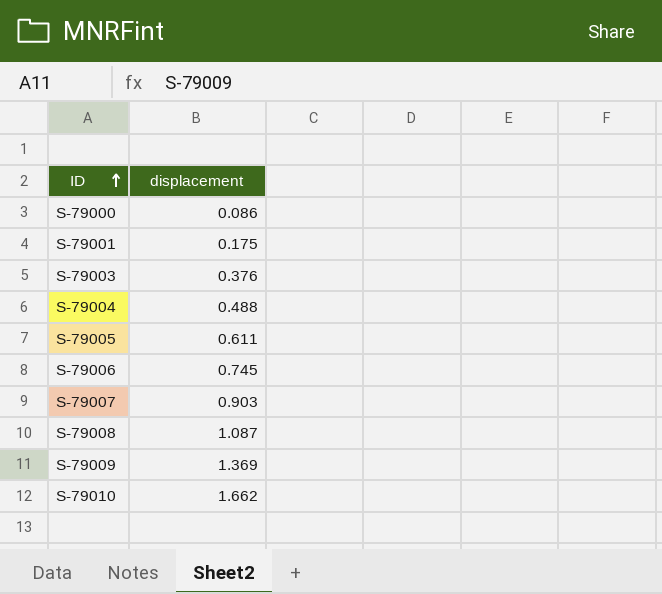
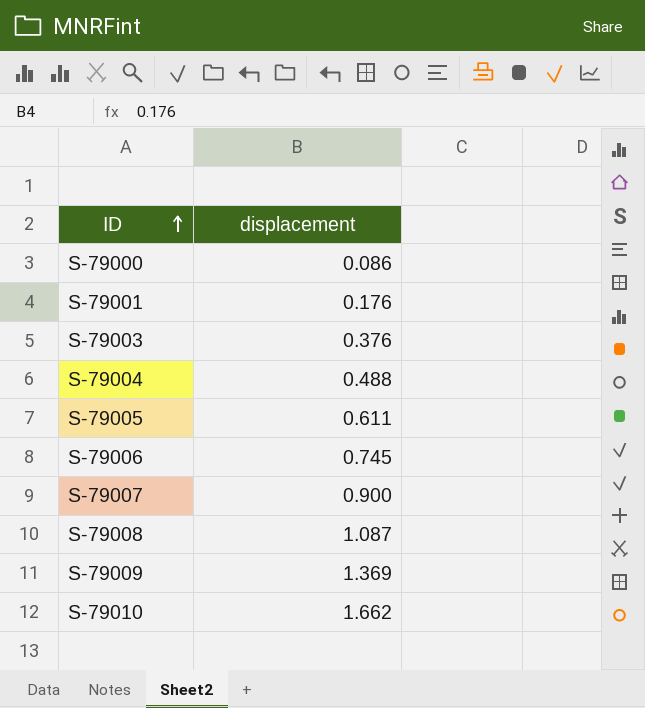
S-79001 | displacement: 0.175 -> 0.176
S-79007 | displacement: 0.903 -> 0.900

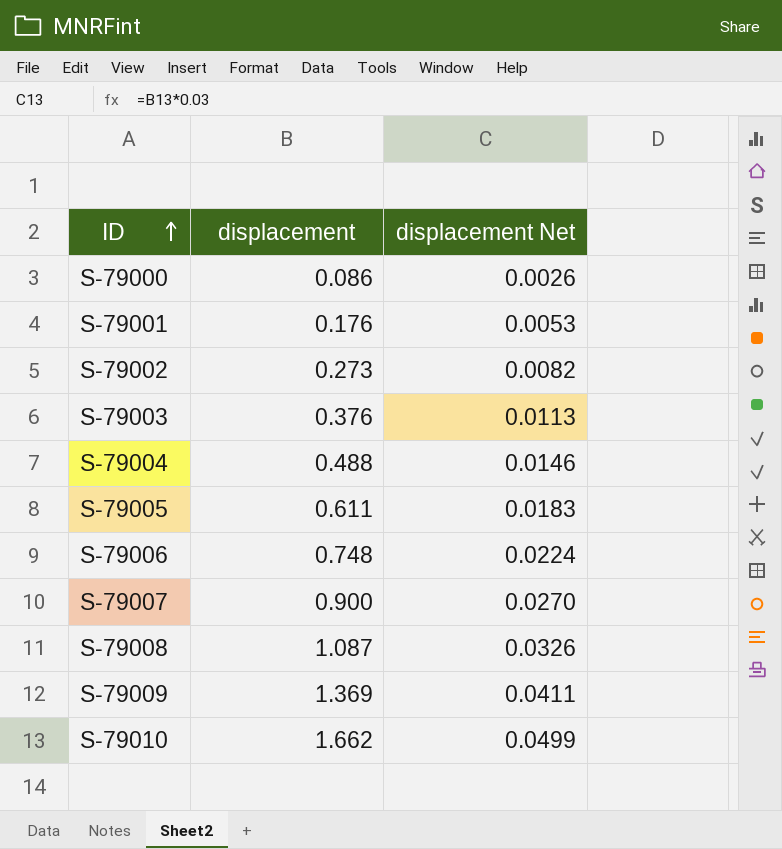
column displacement Net | formula: none -> [displacement] * 0.03
row S-79002: none -> 0.273 | 0.0082
S-79006 | displacement: 0.745 -> 0.748

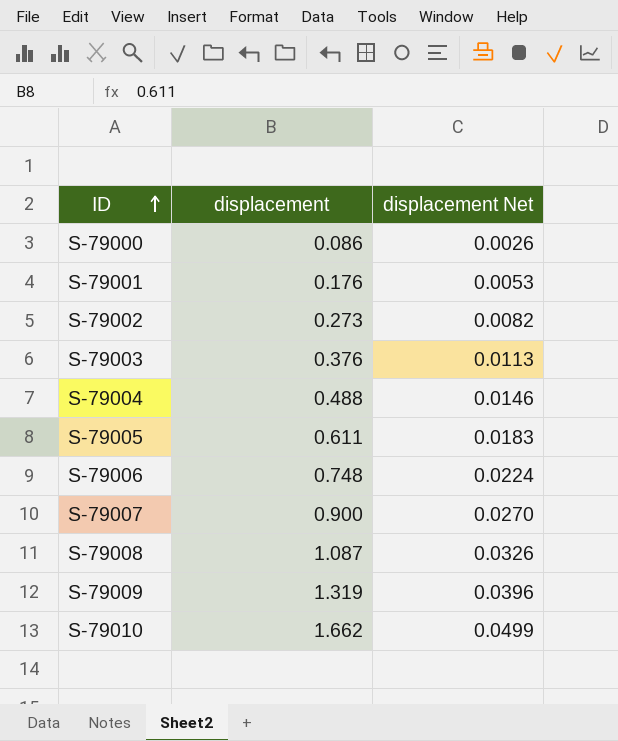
S-79009 | displacement: 1.369 -> 1.319
S-79009 | displacement Net: 0.0411 -> 0.0396

